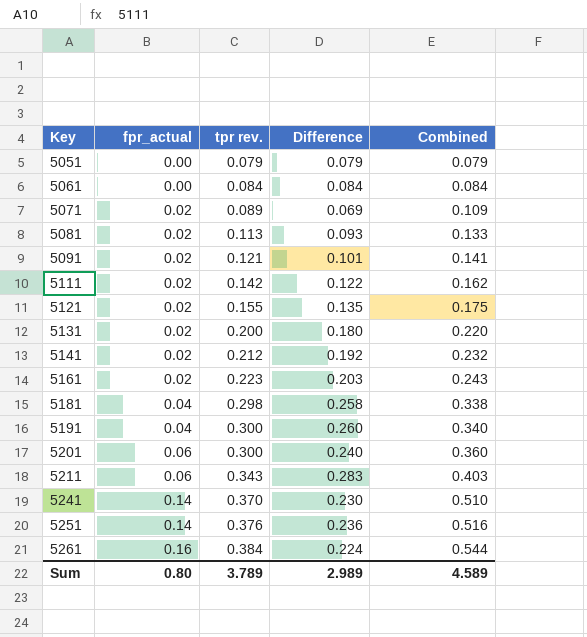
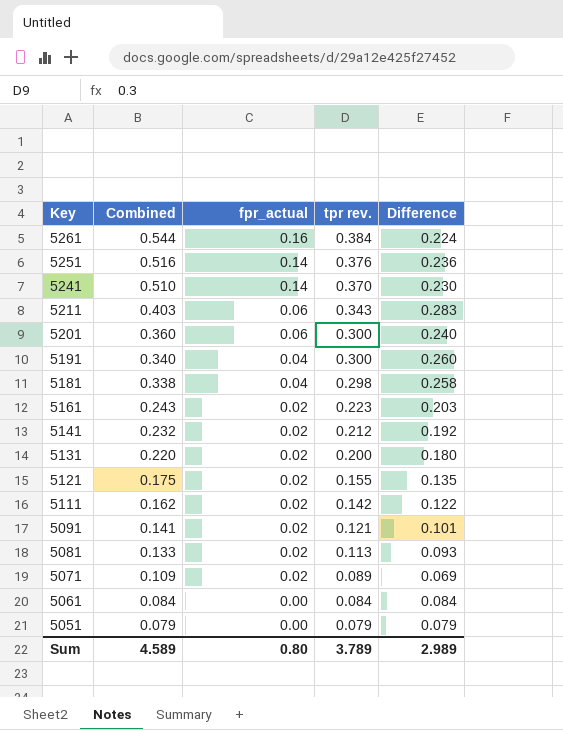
row order: Key ascending -> Key descending
column Combined | position: 5 -> 2

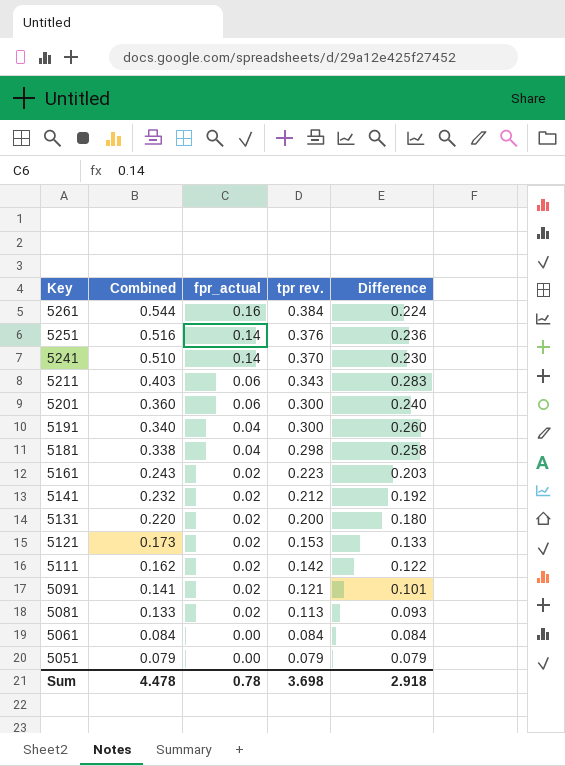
row 5071: 0.109 | 0.02 | 0.089 | 0.069 -> none
5121 | Combined: 0.175 -> 0.173
5121 | tpr rev.: 0.155 -> 0.153
5121 | Difference: 0.135 -> 0.133
Sum | Combined: 4.589 -> 4.478
Sum | fpr_actual: 0.80 -> 0.78
Sum | tpr rev.: 3.789 -> 3.698
Sum | Difference: 2.989 -> 2.918

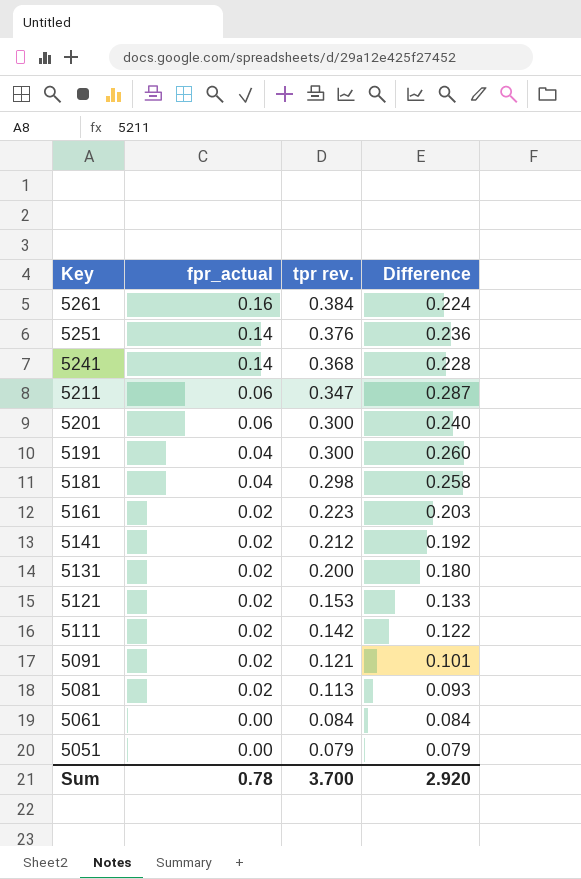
column Combined | formula: [fpr_actual] + [tpr rev.] -> none
5241 | tpr rev.: 0.370 -> 0.368
5241 | Difference: 0.230 -> 0.228
5211 | tpr rev.: 0.343 -> 0.347
5211 | Difference: 0.283 -> 0.287
Sum | tpr rev.: 3.698 -> 3.700
Sum | Difference: 2.918 -> 2.920

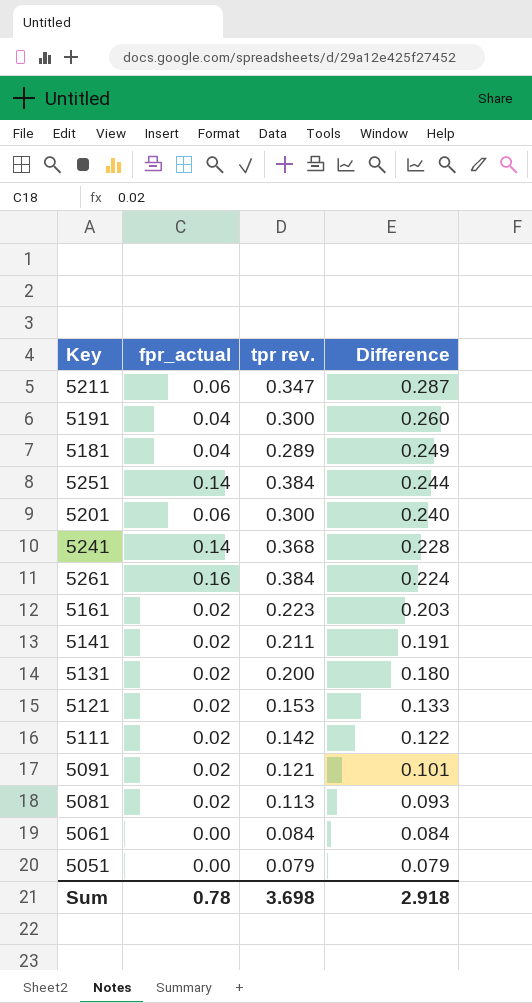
row order: Key descending -> Difference descending
5181 | tpr rev.: 0.298 -> 0.289
5181 | Difference: 0.258 -> 0.249
5251 | tpr rev.: 0.376 -> 0.384
5251 | Difference: 0.236 -> 0.244
5141 | tpr rev.: 0.212 -> 0.211
5141 | Difference: 0.192 -> 0.191
Sum | tpr rev.: 3.700 -> 3.698
Sum | Difference: 2.920 -> 2.918

